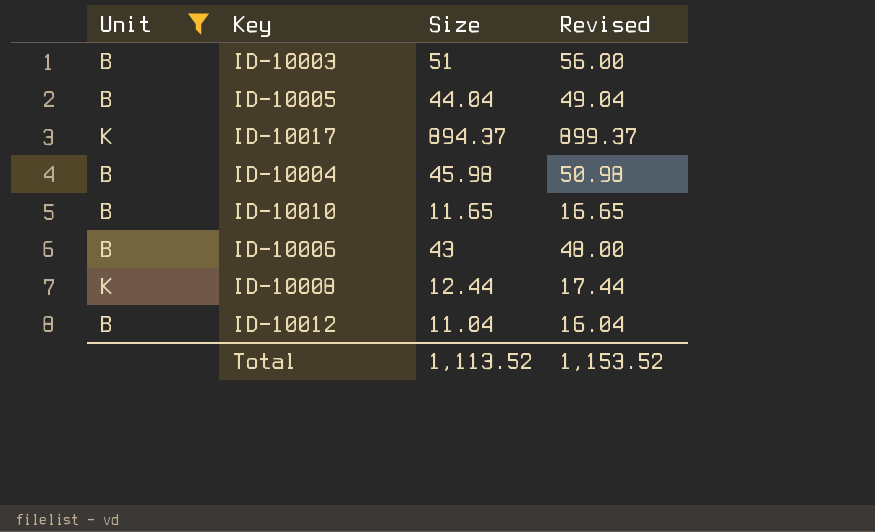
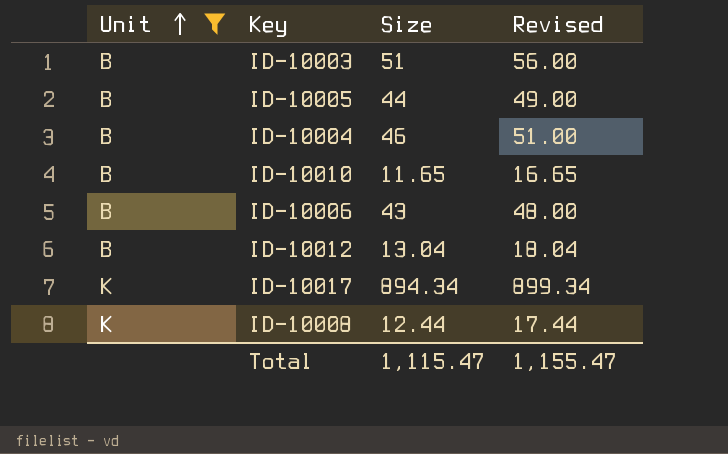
row order: none -> Unit ascending
ID-10005 | Size: 44.04 -> 44
ID-10005 | Revised: 49.04 -> 49.00
ID-10004 | Size: 45.98 -> 46
ID-10004 | Revised: 50.98 -> 51.00
ID-10012 | Size: 11.04 -> 13.04
ID-10012 | Revised: 16.04 -> 18.04
ID-10017 | Size: 894.37 -> 894.34
ID-10017 | Revised: 899.37 -> 899.34
Total | Size: 1,113.52 -> 1,115.47
Total | Revised: 1,153.52 -> 1,155.47

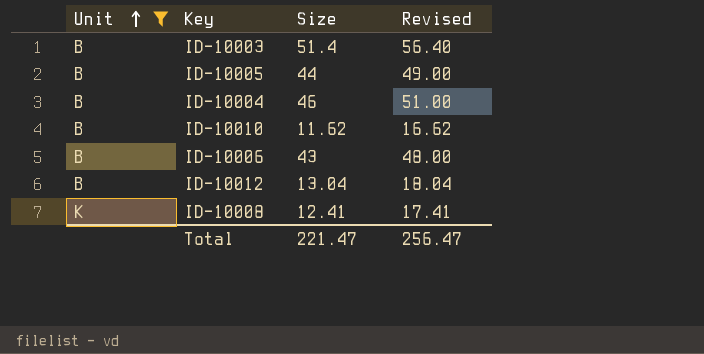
row ID-10017: K | 894.34 | 899.34 -> none
ID-10003 | Size: 51 -> 51.4
ID-10003 | Revised: 56.00 -> 56.40
ID-10010 | Size: 11.65 -> 11.62
ID-10010 | Revised: 16.65 -> 16.62
ID-10008 | Size: 12.44 -> 12.41
ID-10008 | Revised: 17.44 -> 17.41
Total | Size: 1,115.47 -> 221.47
Total | Revised: 1,155.47 -> 256.47

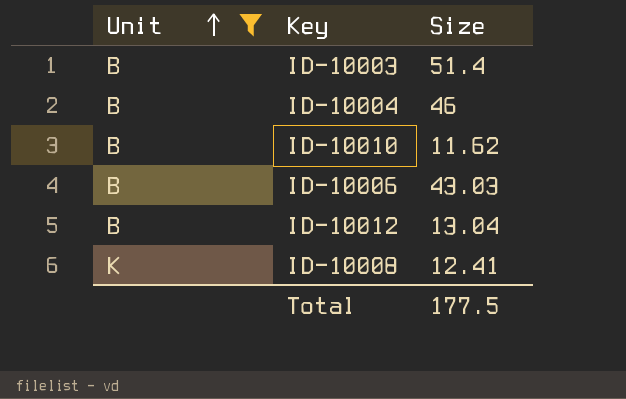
column Revised | formula: [Size] + 5 -> none
row ID-10005: B | 44 | 49.00 -> none
ID-10006 | Size: 43 -> 43.03
Total | Size: 221.47 -> 177.5

